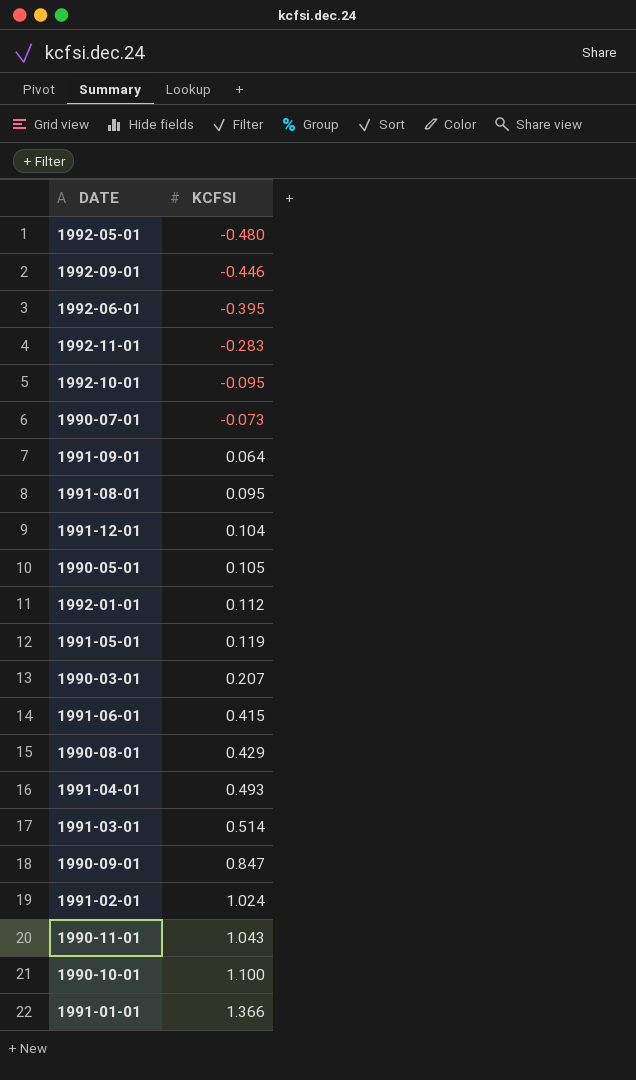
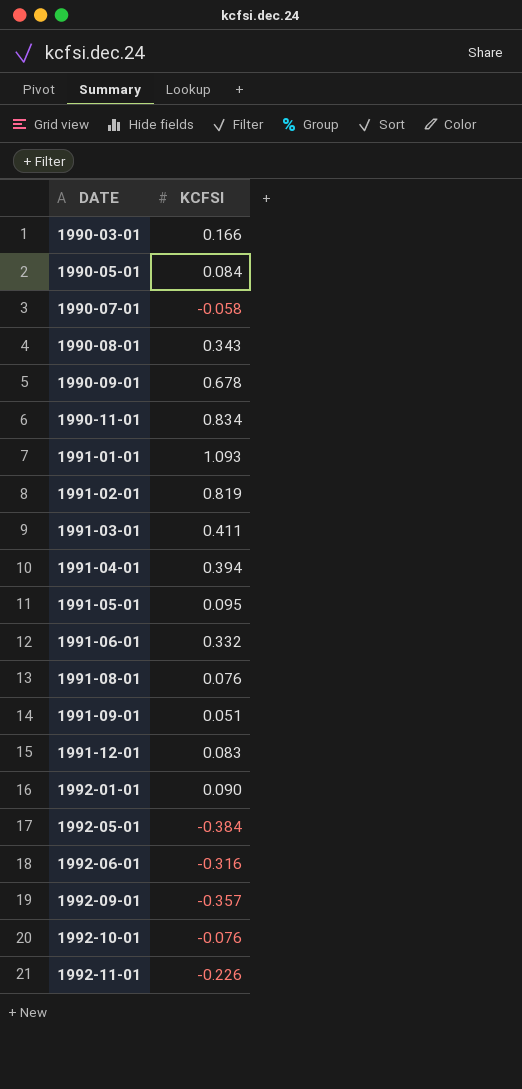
row order: KCFSI ascending -> DATE ascending
row 1990-10-01: 1.100 -> none
1990-03-01 | KCFSI: 0.207 -> 0.166
1990-05-01 | KCFSI: 0.105 -> 0.084
1990-07-01 | KCFSI: -0.073 -> -0.058
1990-08-01 | KCFSI: 0.429 -> 0.343
1990-09-01 | KCFSI: 0.847 -> 0.678
1990-11-01 | KCFSI: 1.043 -> 0.834
1991-01-01 | KCFSI: 1.366 -> 1.093
1991-02-01 | KCFSI: 1.024 -> 0.819
1991-03-01 | KCFSI: 0.514 -> 0.411
1991-04-01 | KCFSI: 0.493 -> 0.394
1991-05-01 | KCFSI: 0.119 -> 0.095
1991-06-01 | KCFSI: 0.415 -> 0.332
1991-08-01 | KCFSI: 0.095 -> 0.076
1991-09-01 | KCFSI: 0.064 -> 0.051
1991-12-01 | KCFSI: 0.104 -> 0.083
1992-01-01 | KCFSI: 0.112 -> 0.090
1992-05-01 | KCFSI: -0.480 -> -0.384
1992-06-01 | KCFSI: -0.395 -> -0.316
1992-09-01 | KCFSI: -0.446 -> -0.357
1992-10-01 | KCFSI: -0.095 -> -0.076
1992-11-01 | KCFSI: -0.283 -> -0.226

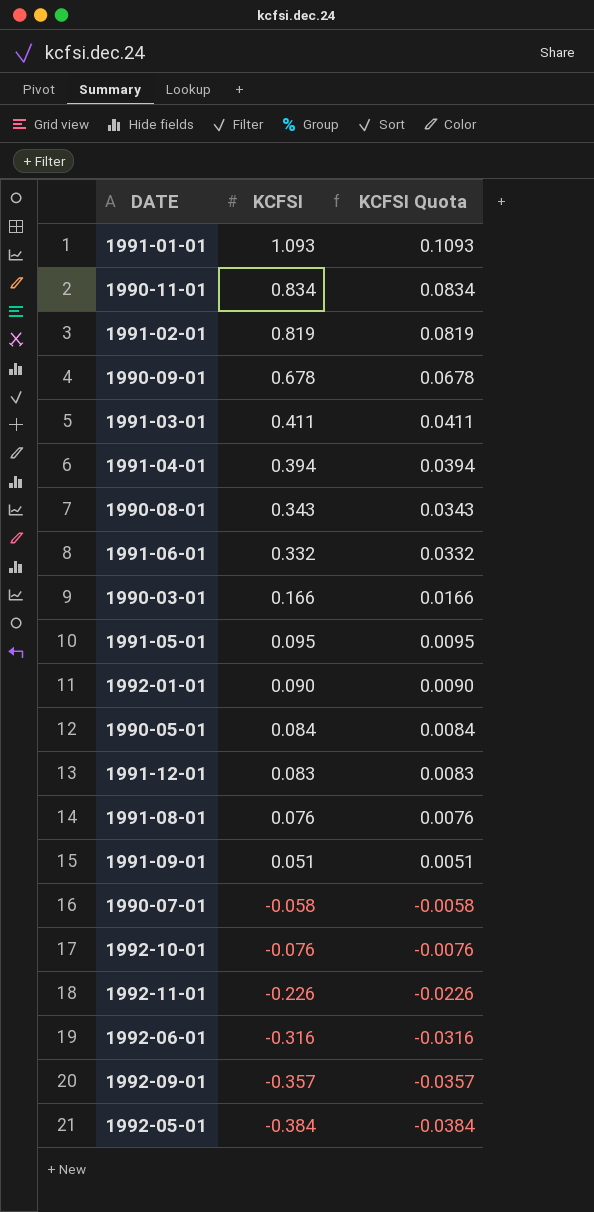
row order: DATE ascending -> KCFSI descending
column KCFSI Quota | formula: none -> [KCFSI] * 0.1

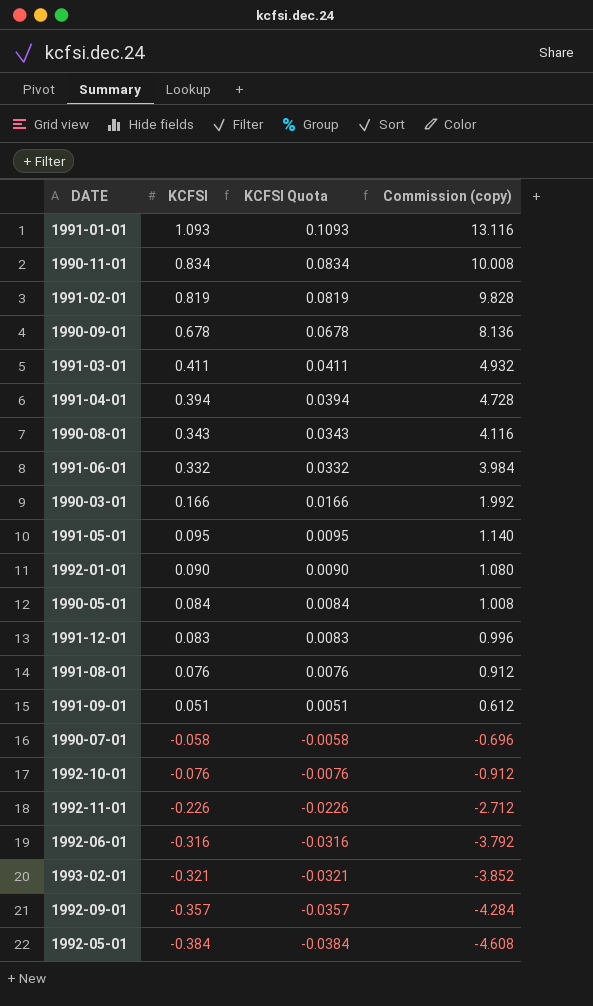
column Commission (copy) | formula: none -> [KCFSI] * 12
row 1993-02-01: none -> -0.321 | -0.0321 | -3.852

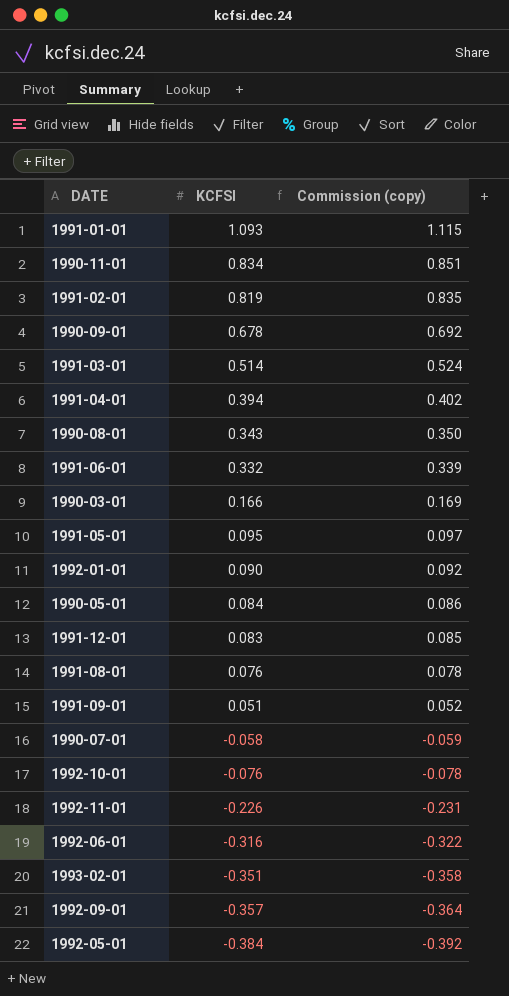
column KCFSI Quota | formula: [KCFSI] * 0.1 -> none
column Commission (copy) | formula: [KCFSI] * 12 -> [KCFSI] * 1.02
1991-03-01 | KCFSI: 0.411 -> 0.514
1993-02-01 | KCFSI: -0.321 -> -0.351

